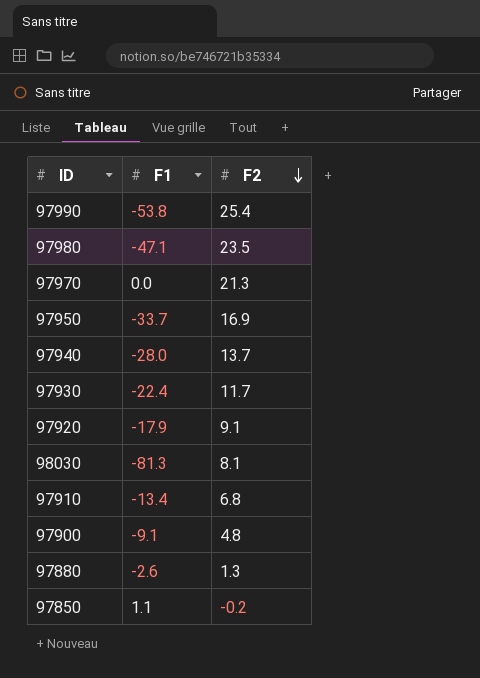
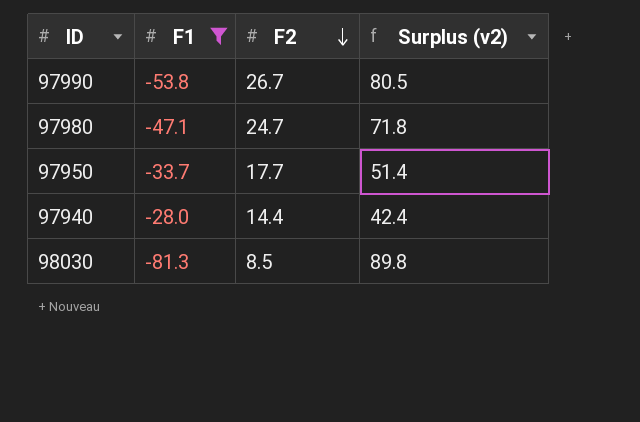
filter: none -> F1 <= -28.0
column Surplus (v2) | formula: none -> [F2] - [F1]
97990 | F2: 25.4 -> 26.7
97980 | F2: 23.5 -> 24.7
97950 | F2: 16.9 -> 17.7
97940 | F2: 13.7 -> 14.4
98030 | F2: 8.1 -> 8.5

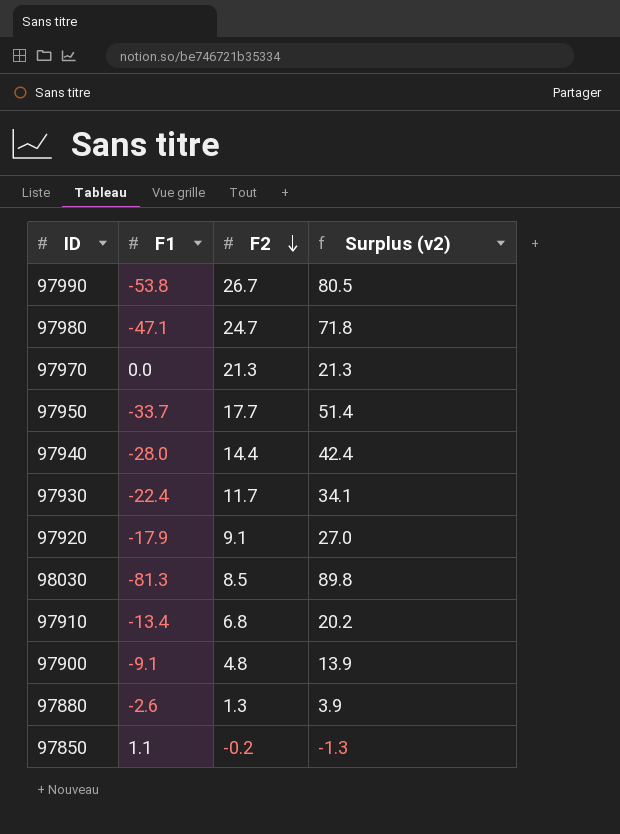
filter: F1 <= -28.0 -> none

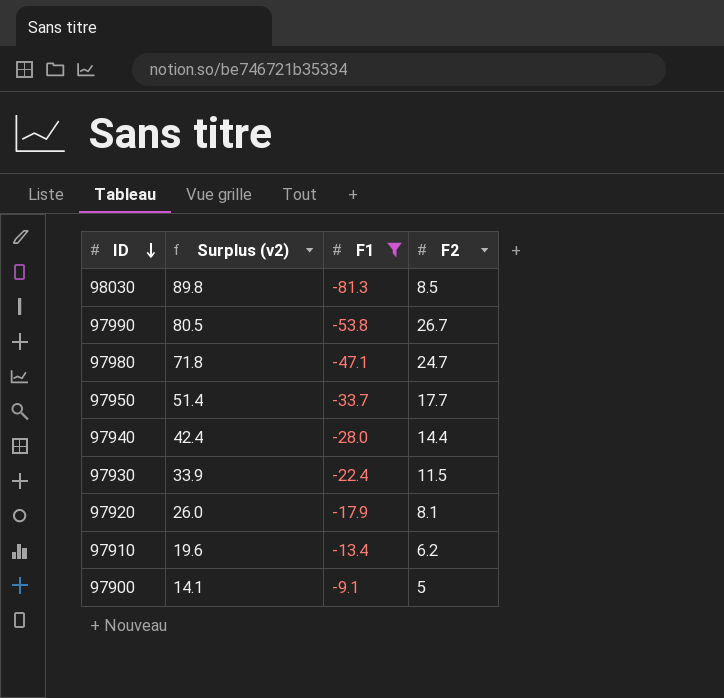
filter: none -> F1 <= -9.1
row order: F2 descending -> ID descending
column Surplus (v2) | position: 4 -> 2
97930 | Surplus (v2): 34.1 -> 33.9
97930 | F2: 11.7 -> 11.5
97920 | Surplus (v2): 27.0 -> 26.0
97920 | F2: 9.1 -> 8.1
97910 | Surplus (v2): 20.2 -> 19.6
97910 | F2: 6.8 -> 6.2
97900 | Surplus (v2): 13.9 -> 14.1
97900 | F2: 4.8 -> 5

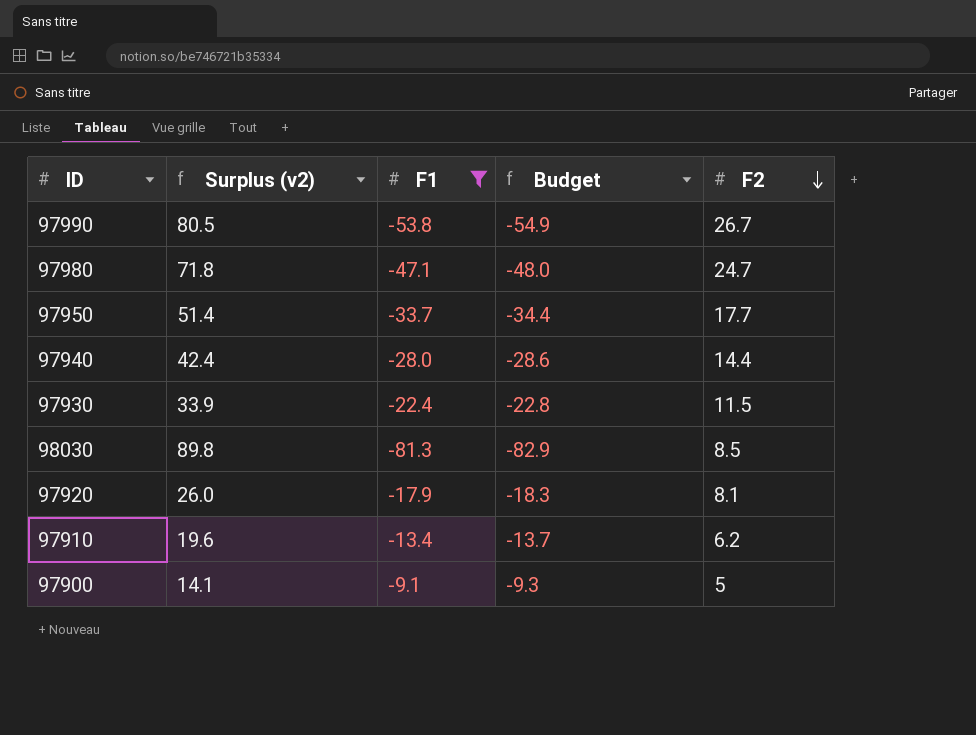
row order: ID descending -> F2 descending
column Budget | formula: none -> [F1] * 1.02

